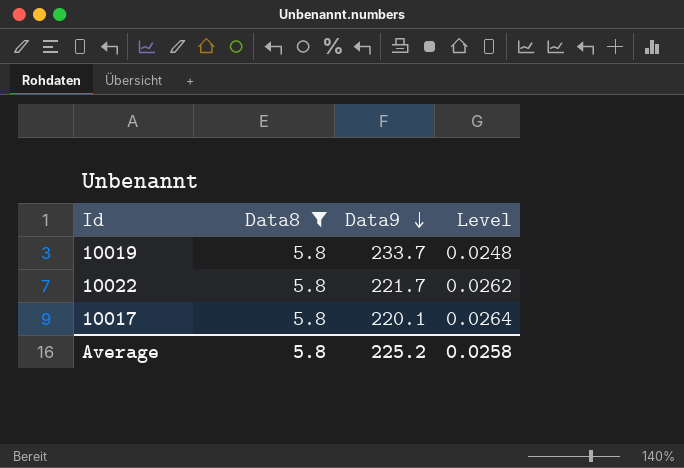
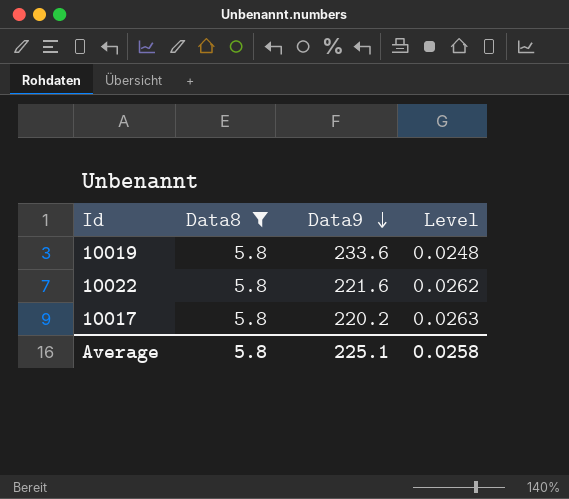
10019 | Data9: 233.7 -> 233.6
10022 | Data9: 221.7 -> 221.6
10017 | Data9: 220.1 -> 220.2
10017 | Level: 0.0264 -> 0.0263
Average | Data9: 225.2 -> 225.1

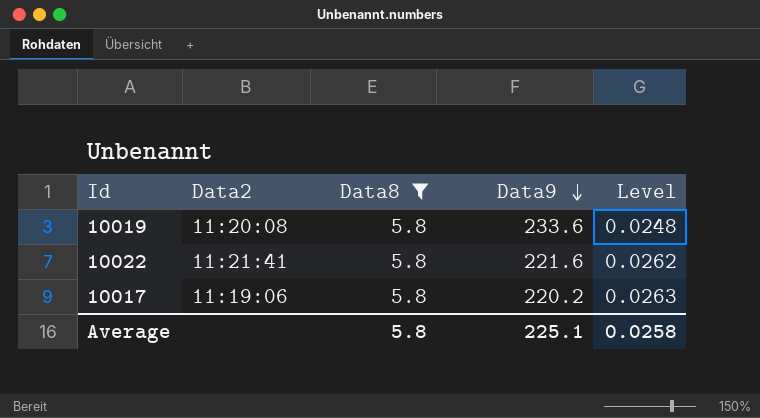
column Data2 | position: none -> 2

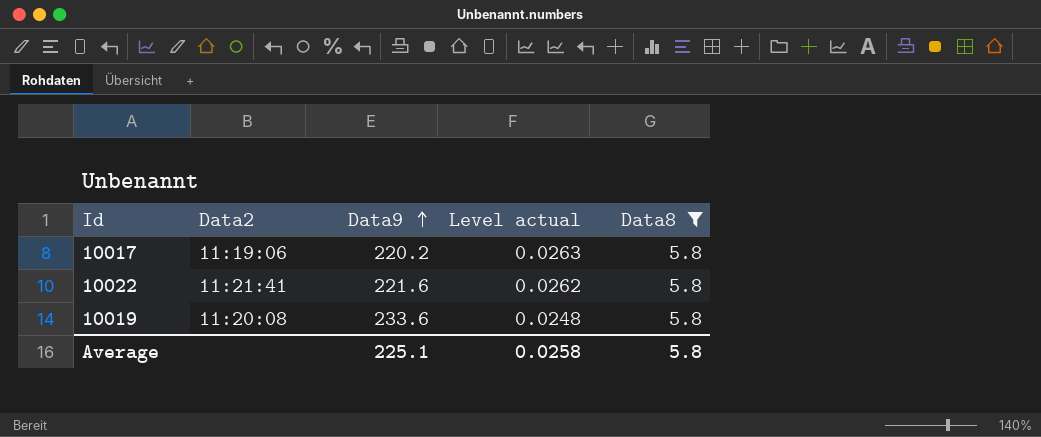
row order: Data9 descending -> Data9 ascending
column name: Level -> Level actual
column Data8 | position: 3 -> 5

